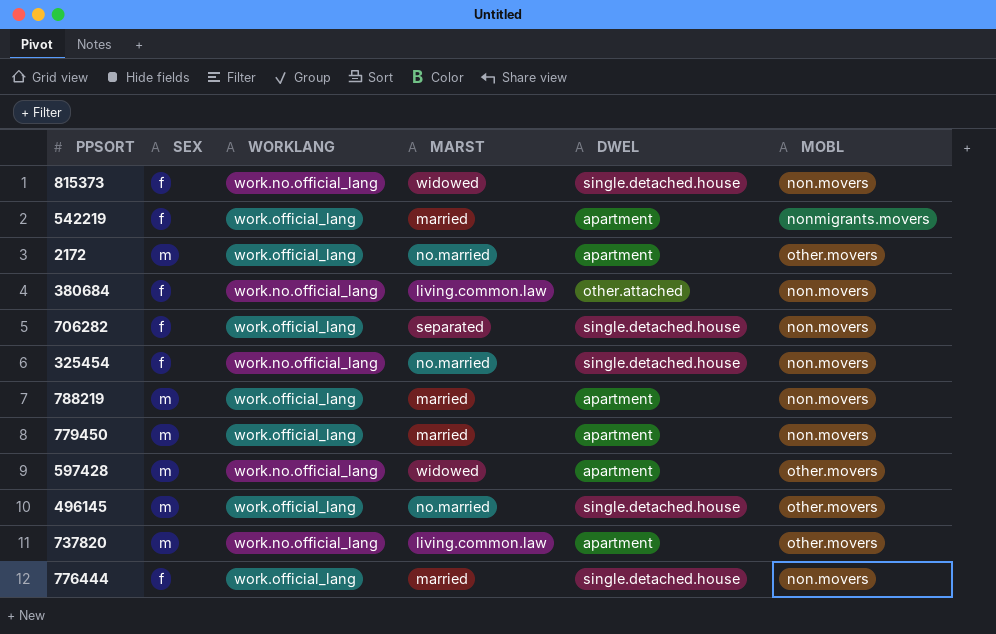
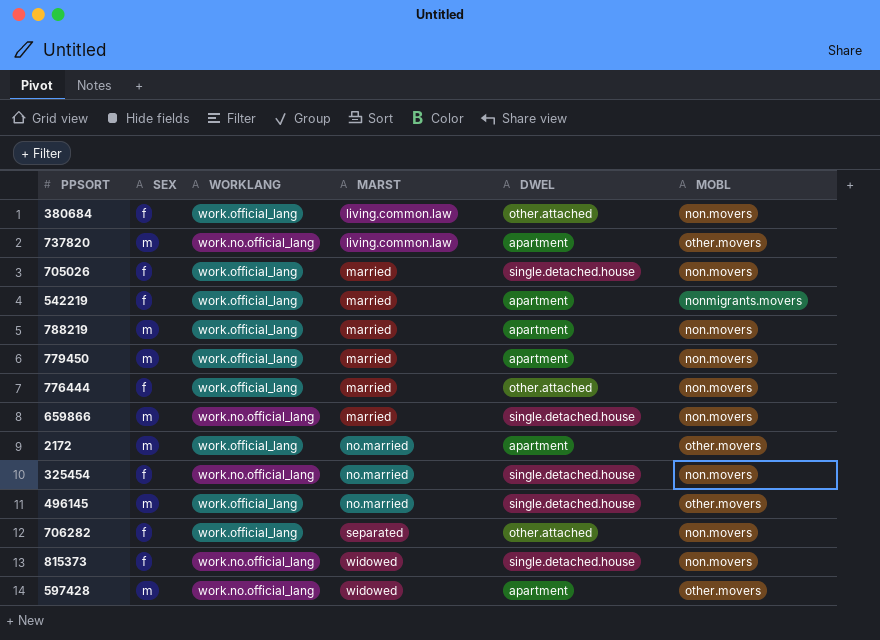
row order: none -> MARST ascending
380684 | WORKLANG: work.no.official_lang -> work.official_lang
row 705026: none -> f | work.official_lang | married | single.detached.house | non.movers
776444 | DWEL: single.detached.house -> other.attached
row 659866: none -> m | work.no.official_lang | married | single.detached.house | non.movers
706282 | DWEL: single.detached.house -> other.attached

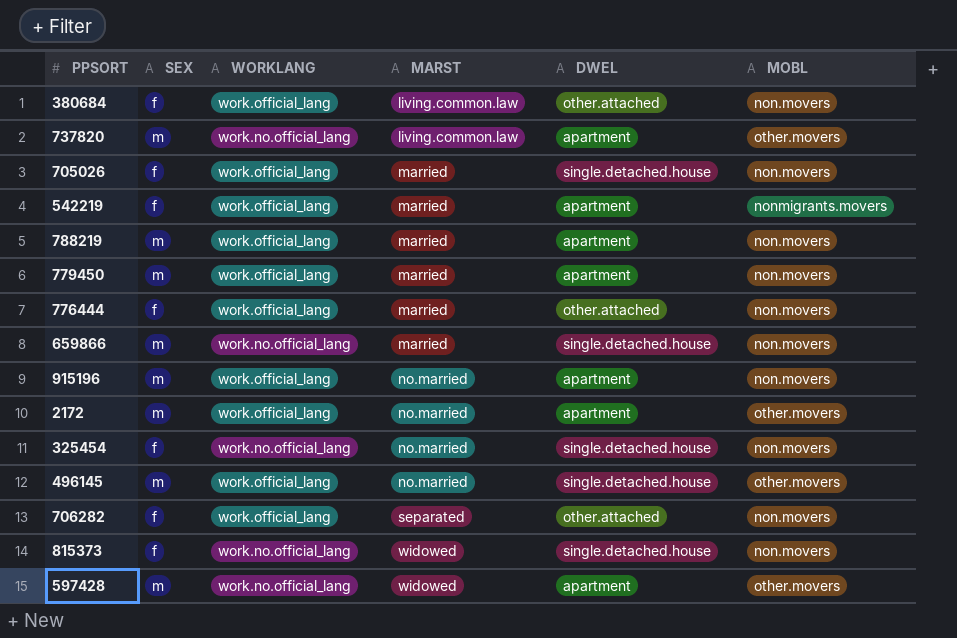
row 915196: none -> m | work.official_lang | no.married | apartment | non.movers

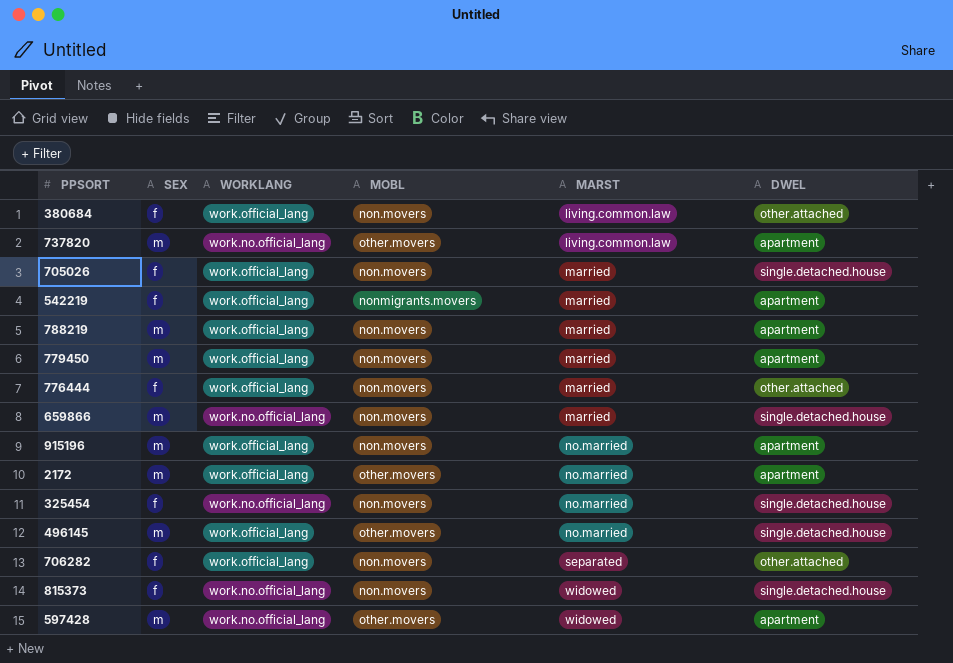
column MOBL | position: 6 -> 4

